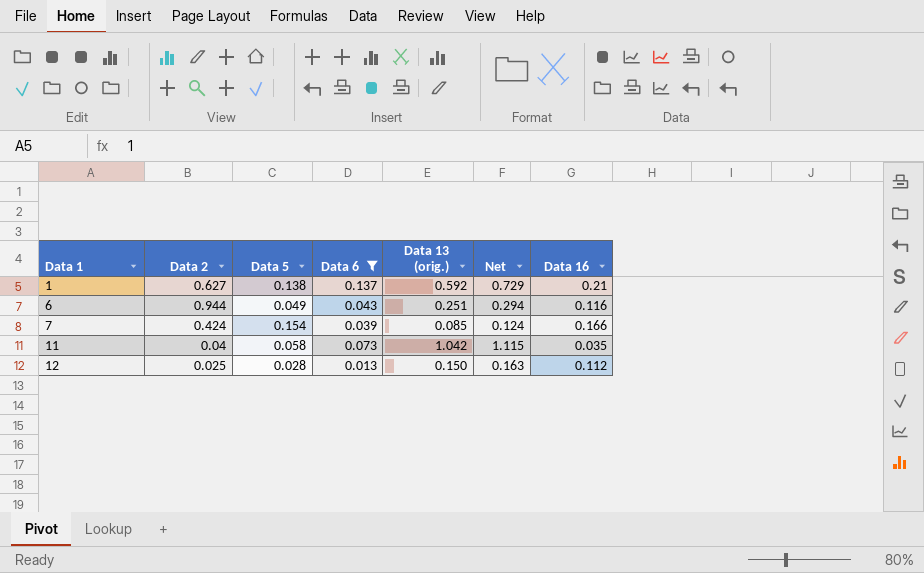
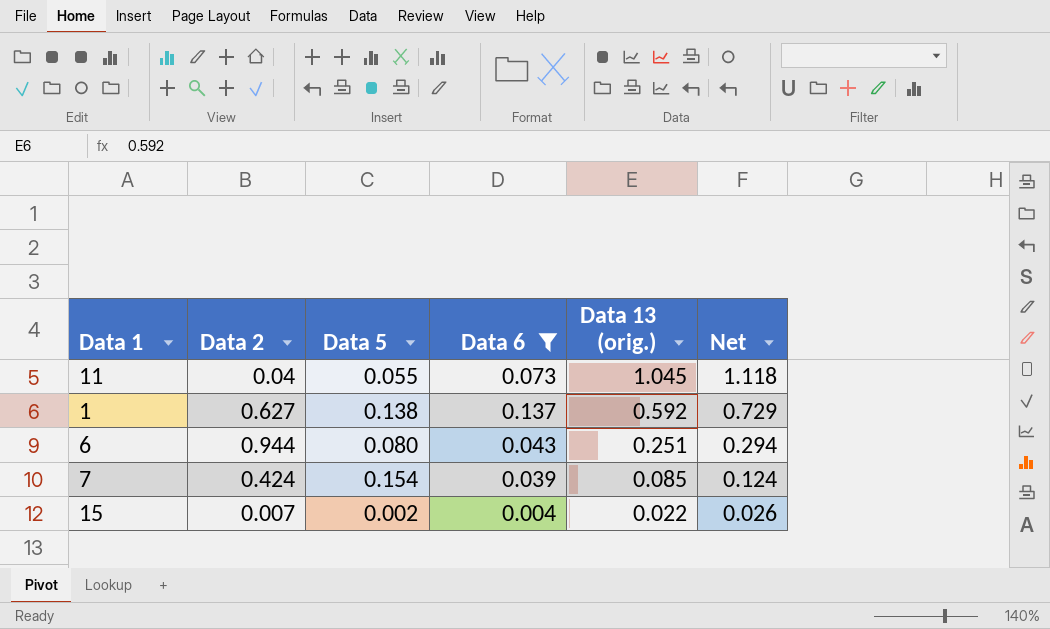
row order: Data 1 ascending -> Data 13 (orig.) descending
column Data 16 | position: 7 -> none
row 12: 0.025 | 0.028 | 0.013 | 0.150 | 0.163 | 0.112 -> none
11 | Data 5: 0.058 -> 0.055
11 | Data 13 (orig.): 1.042 -> 1.045
11 | Net: 1.115 -> 1.118
6 | Data 5: 0.049 -> 0.080
row 15: none -> 0.007 | 0.002 | 0.004 | 0.022 | 0.026

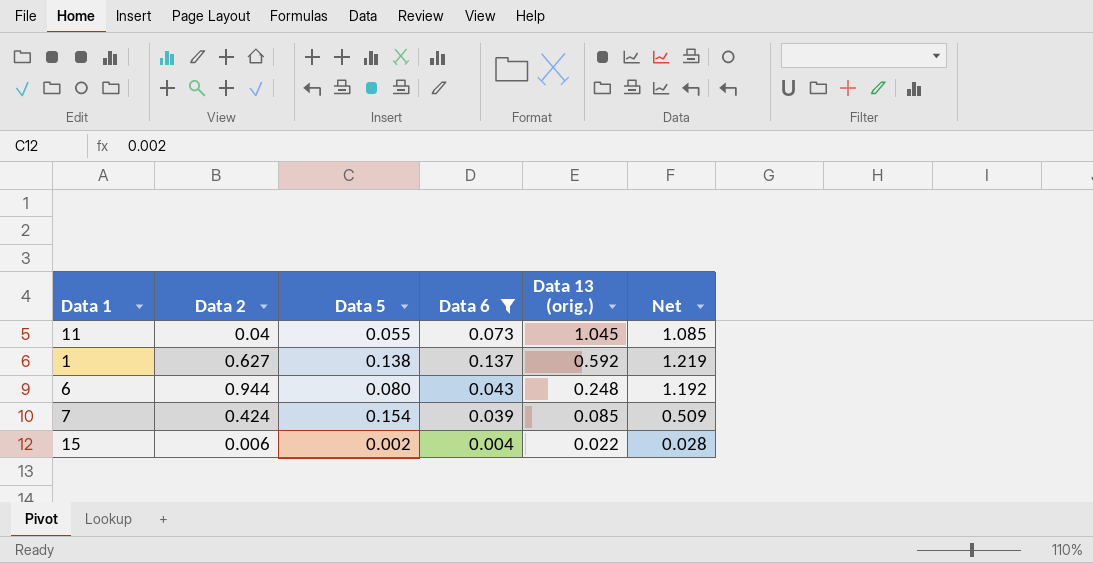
column Net | formula: [Data 6] + [Data 13 (orig.)] -> [Data 2] + [Data 13 (orig.)]
6 | Data 13 (orig.): 0.251 -> 0.248
15 | Data 2: 0.007 -> 0.006

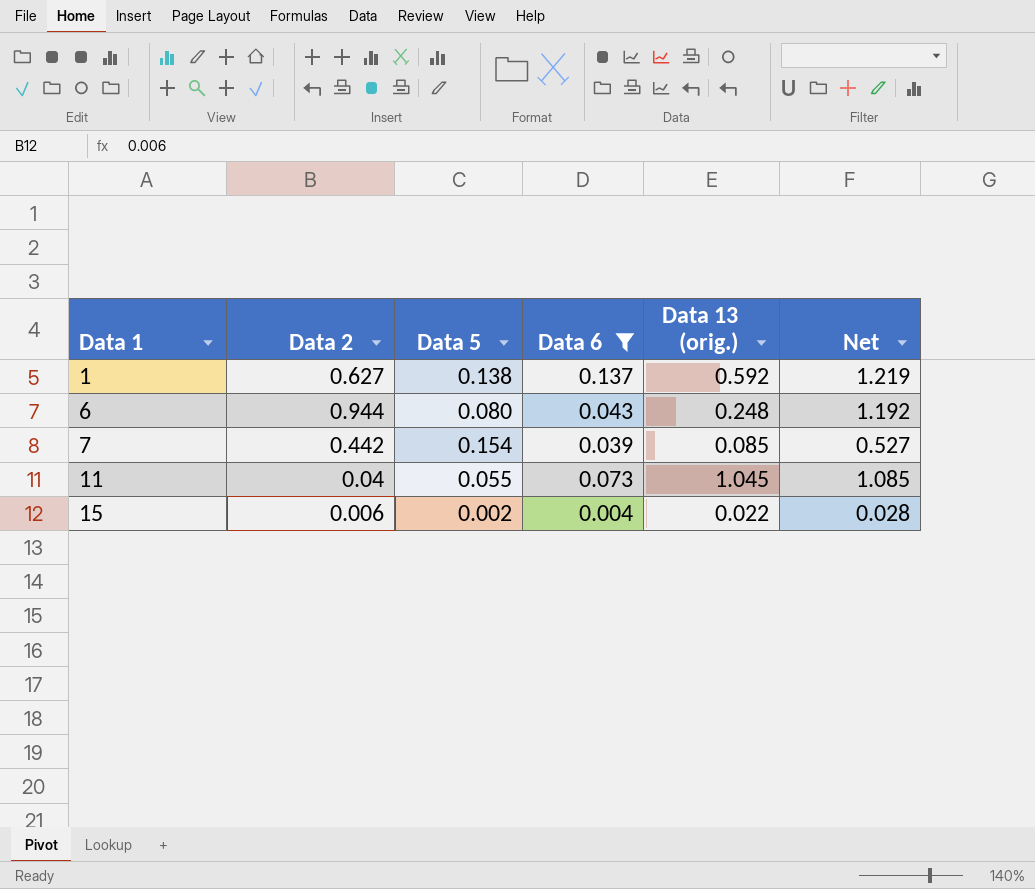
row order: Data 13 (orig.) descending -> Data 1 ascending
7 | Data 2: 0.424 -> 0.442
7 | Net: 0.509 -> 0.527

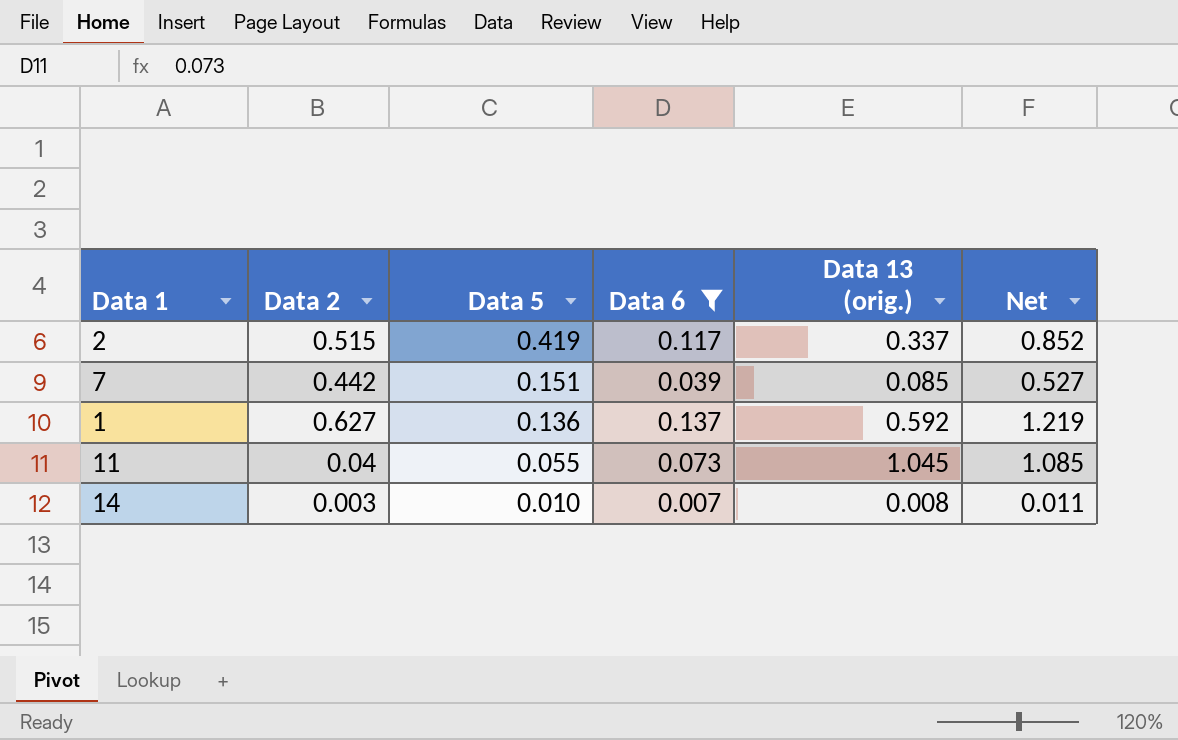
row order: Data 1 ascending -> Data 5 descending
row 6: 0.944 | 0.080 | 0.043 | 0.248 | 1.192 -> none
row 15: 0.006 | 0.002 | 0.004 | 0.022 | 0.028 -> none
row 2: none -> 0.515 | 0.419 | 0.117 | 0.337 | 0.852
7 | Data 5: 0.154 -> 0.151
1 | Data 5: 0.138 -> 0.136
row 14: none -> 0.003 | 0.010 | 0.007 | 0.008 | 0.011

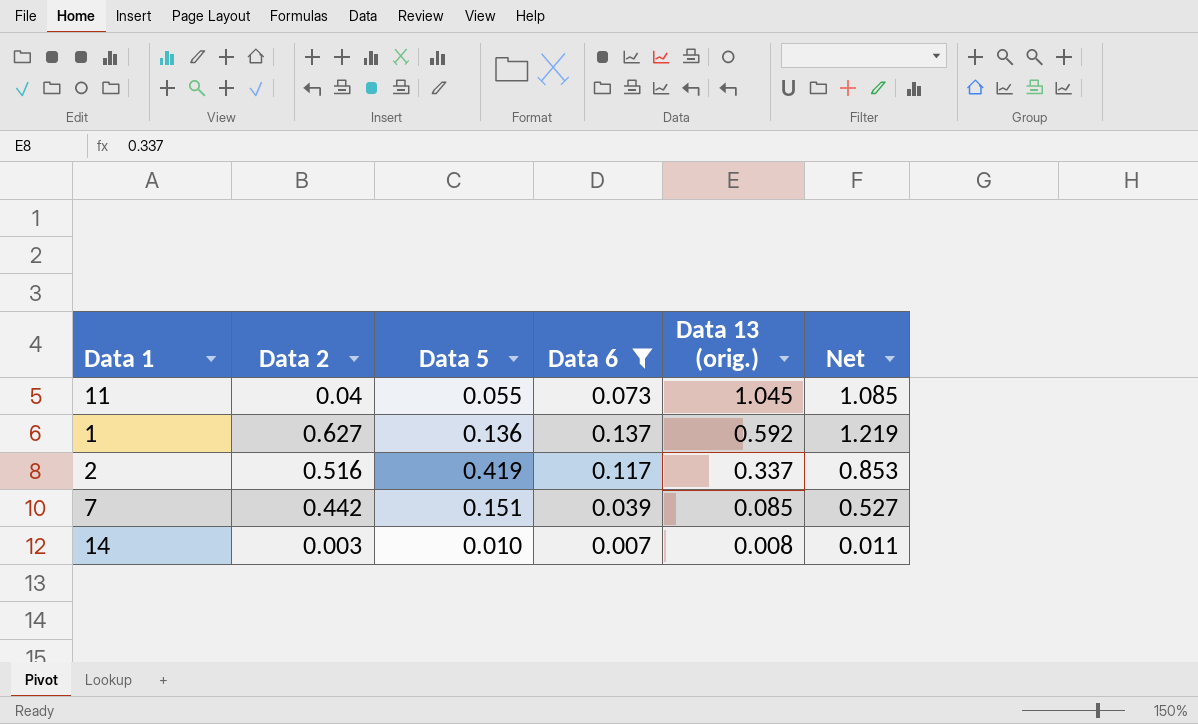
row order: Data 5 descending -> Data 13 (orig.) descending
2 | Data 2: 0.515 -> 0.516
2 | Net: 0.852 -> 0.853

